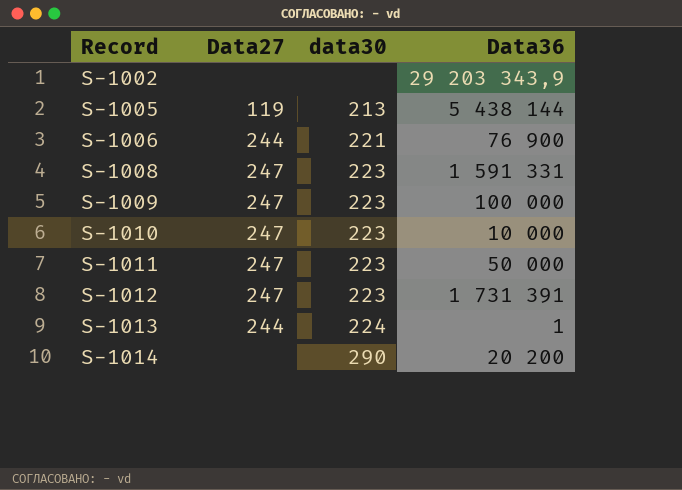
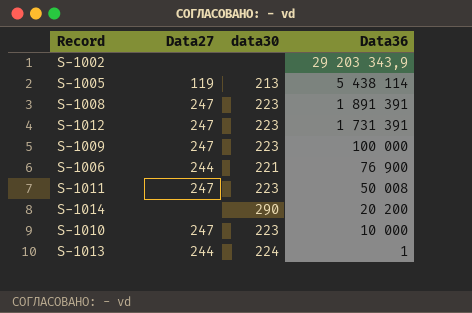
row order: Record ascending -> Data36 descending
S-1005 | Data36: 5 438 144 -> 5 438 114
S-1008 | Data36: 1 591 331 -> 1 891 391
S-1011 | Data36: 50 000 -> 50 008

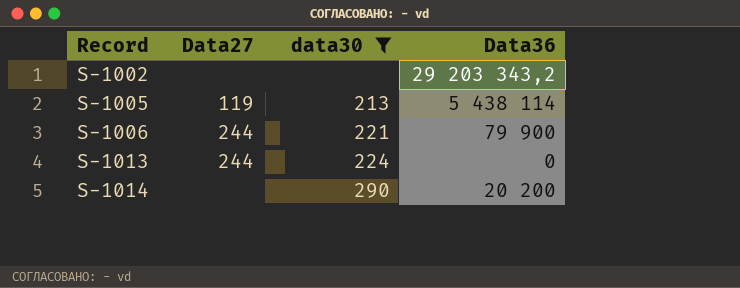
filter: none -> data30 != 223
row order: Data36 descending -> Record ascending
S-1002 | Data36: 29 203 343,9 -> 29 203 343,2
S-1006 | Data36: 76 900 -> 79 900
S-1013 | Data36: 1 -> 0

